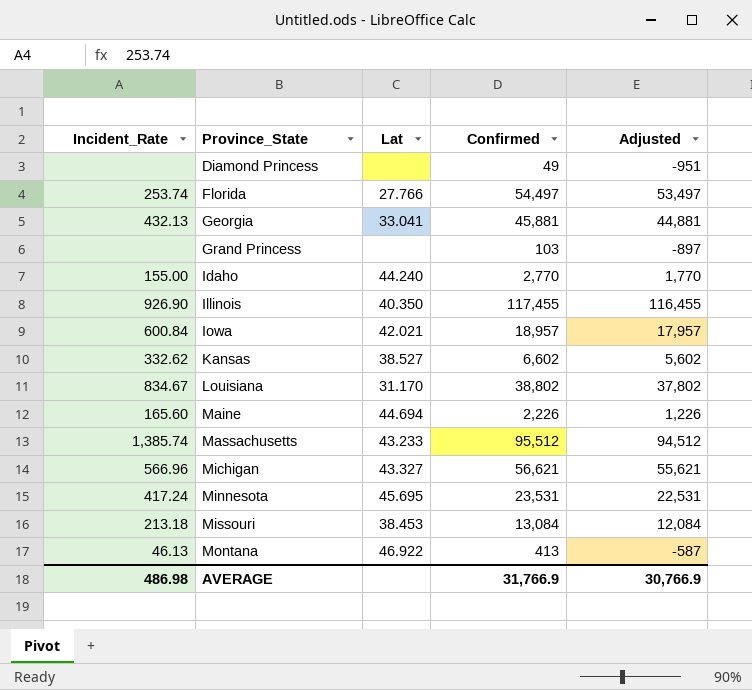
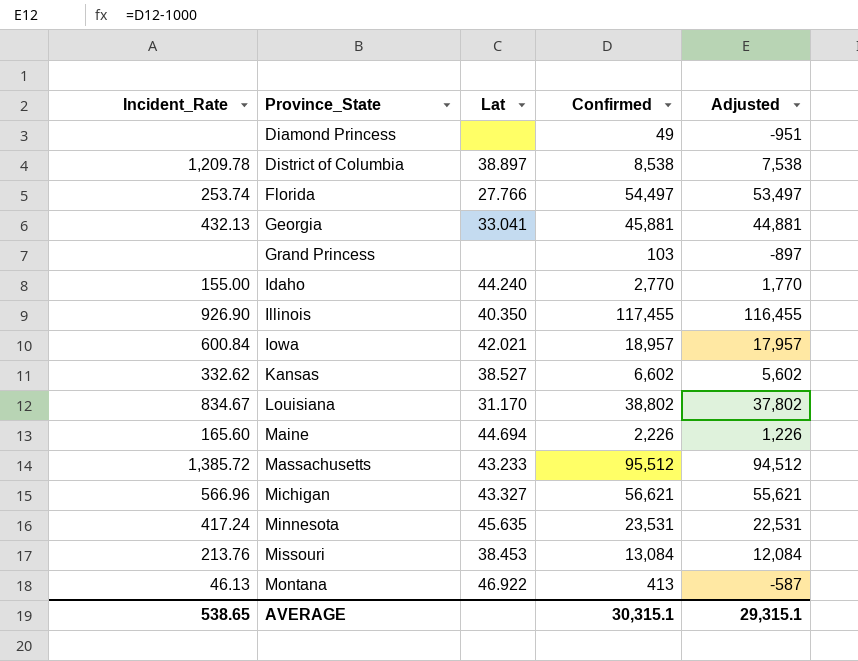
row District of Columbia: none -> 1,209.78 | 38.897 | 8,538 | 7,538
Massachusetts | Incident_Rate: 1,385.74 -> 1,385.72
Minnesota | Lat: 45.695 -> 45.635
Missouri | Incident_Rate: 213.18 -> 213.76
AVERAGE | Incident_Rate: 486.98 -> 538.65
AVERAGE | Confirmed: 31,766.9 -> 30,315.1
AVERAGE | Adjusted: 30,766.9 -> 29,315.1

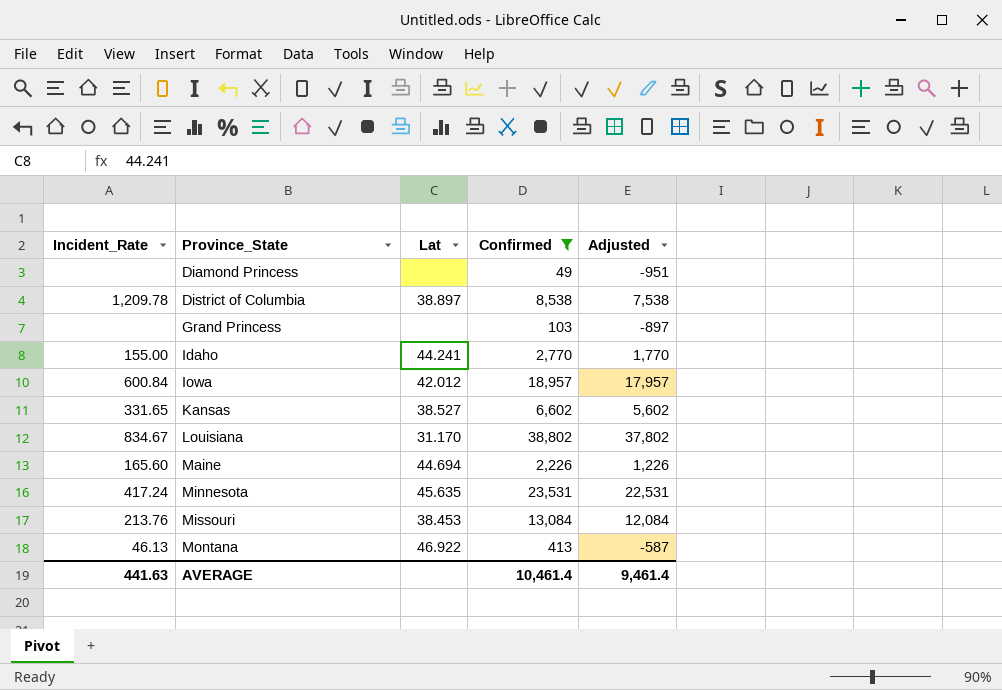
filter: none -> Confirmed <= 38,802
Idaho | Lat: 44.240 -> 44.241
Iowa | Lat: 42.021 -> 42.012
Kansas | Incident_Rate: 332.62 -> 331.65
AVERAGE | Incident_Rate: 538.65 -> 441.63
AVERAGE | Confirmed: 30,315.1 -> 10,461.4
AVERAGE | Adjusted: 29,315.1 -> 9,461.4

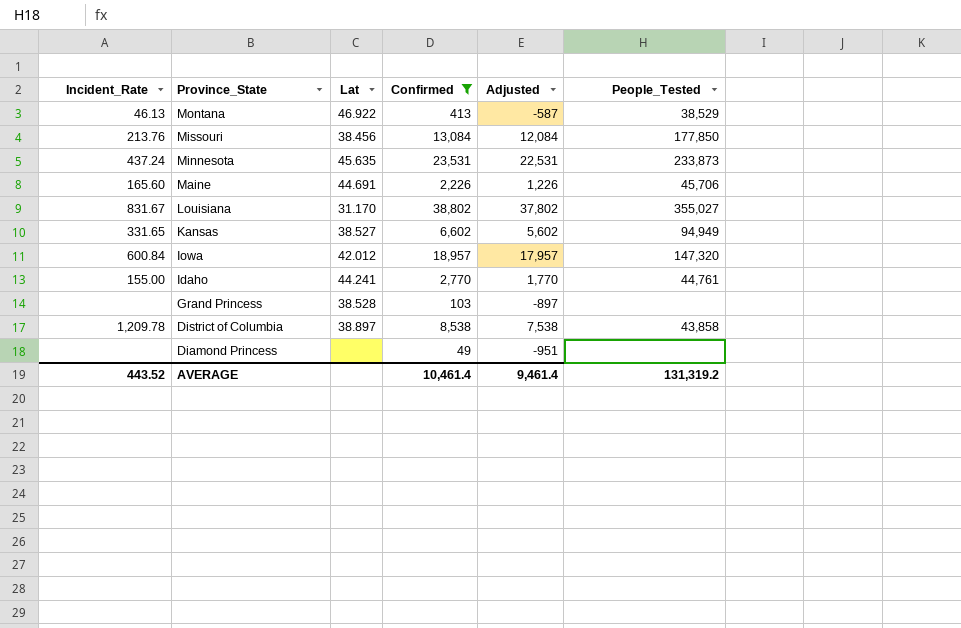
row order: Province_State ascending -> Province_State descending
column People_Tested | position: none -> 6
Missouri | Lat: 38.453 -> 38.456
Minnesota | Incident_Rate: 417.24 -> 437.24
Maine | Lat: 44.694 -> 44.691
Louisiana | Incident_Rate: 834.67 -> 831.67
Grand Princess | Lat: none -> 38.528
AVERAGE | Incident_Rate: 441.63 -> 443.52

